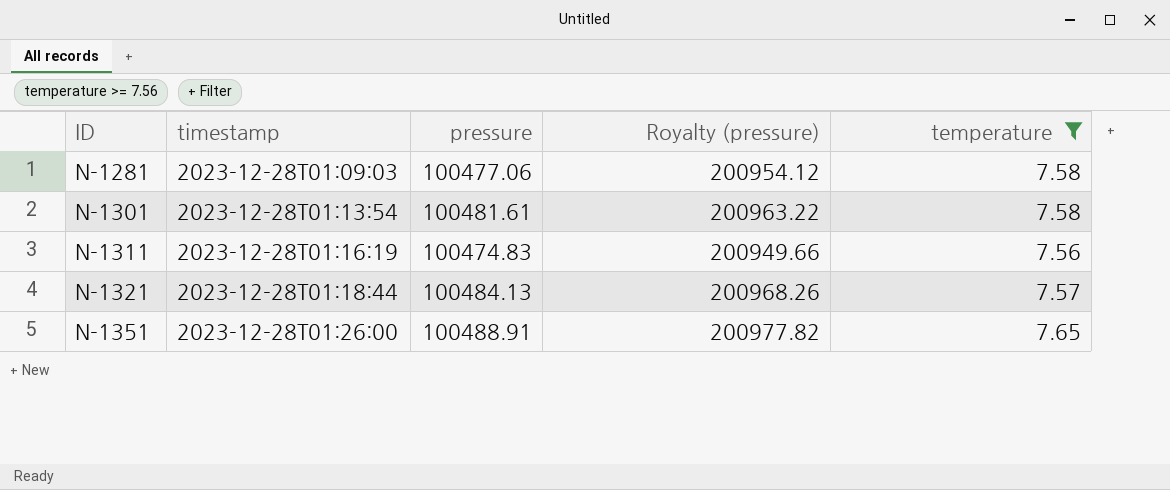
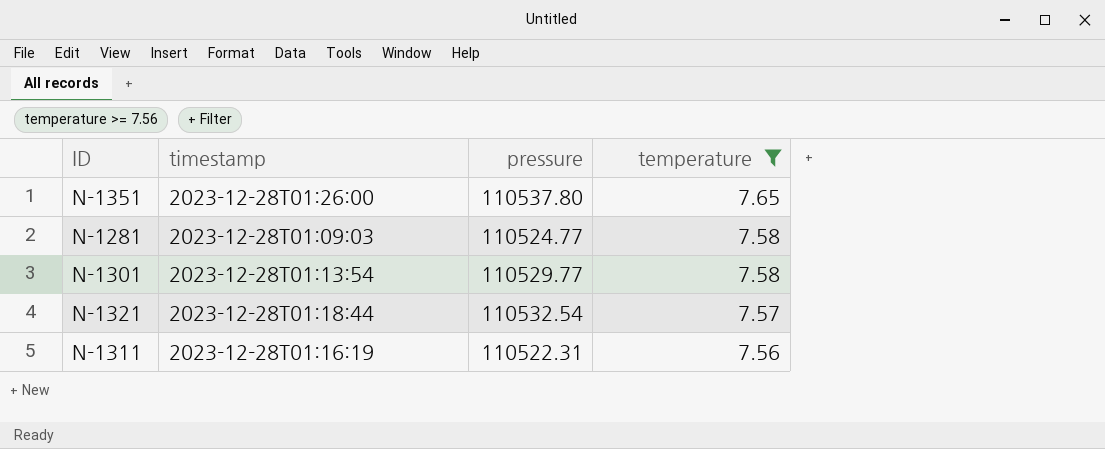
row order: ID ascending -> temperature descending
column Royalty (pressure) | formula: [pressure] * 2 -> none
N-1351 | pressure: 100488.91 -> 110537.80
N-1281 | pressure: 100477.06 -> 110524.77
N-1301 | pressure: 100481.61 -> 110529.77
N-1321 | pressure: 100484.13 -> 110532.54
N-1311 | pressure: 100474.83 -> 110522.31

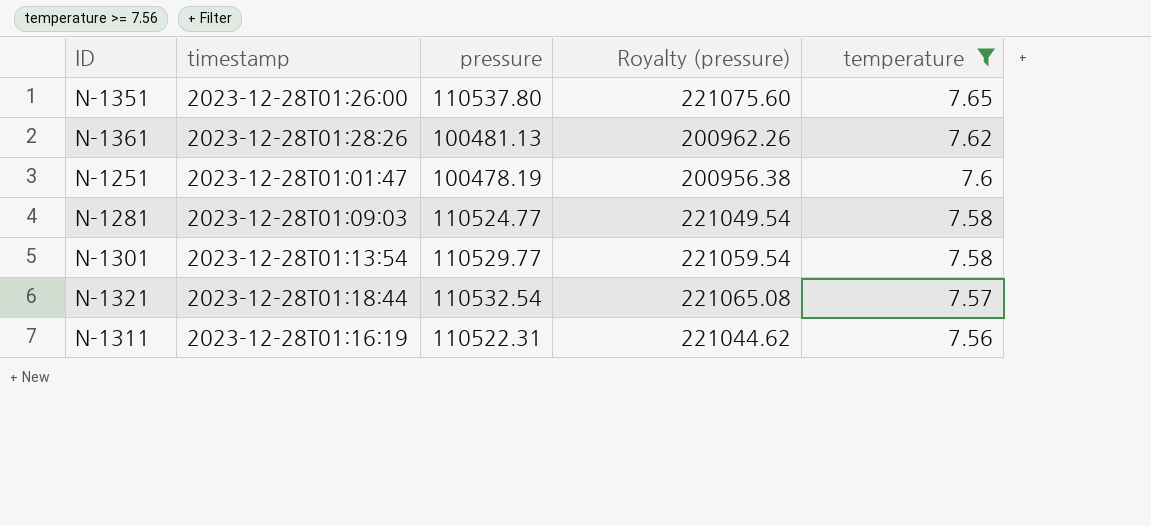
column Royalty (pressure) | formula: none -> [pressure] * 2
row N-1361: none -> 2023-12-28T01:28:26 | 100481.13 | 200962.26 | 7.62
row N-1251: none -> 2023-12-28T01:01:47 | 100478.19 | 200956.38 | 7.6

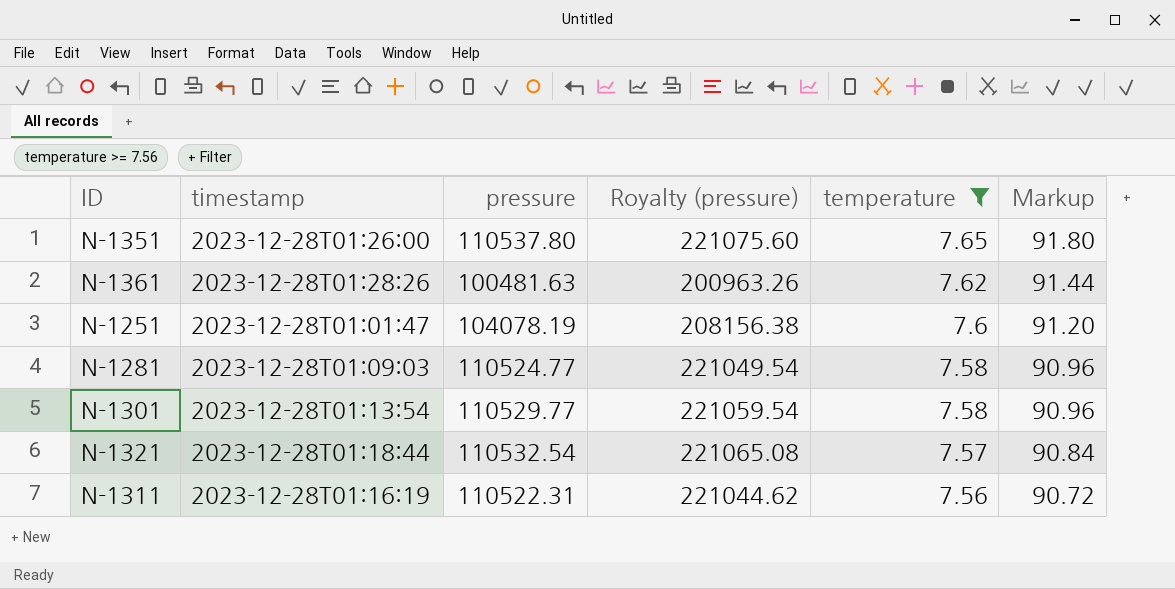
column Markup | formula: none -> [temperature] * 12
N-1361 | pressure: 100481.13 -> 100481.63
N-1361 | Royalty (pressure): 200962.26 -> 200963.26
N-1251 | pressure: 100478.19 -> 104078.19
N-1251 | Royalty (pressure): 200956.38 -> 208156.38

